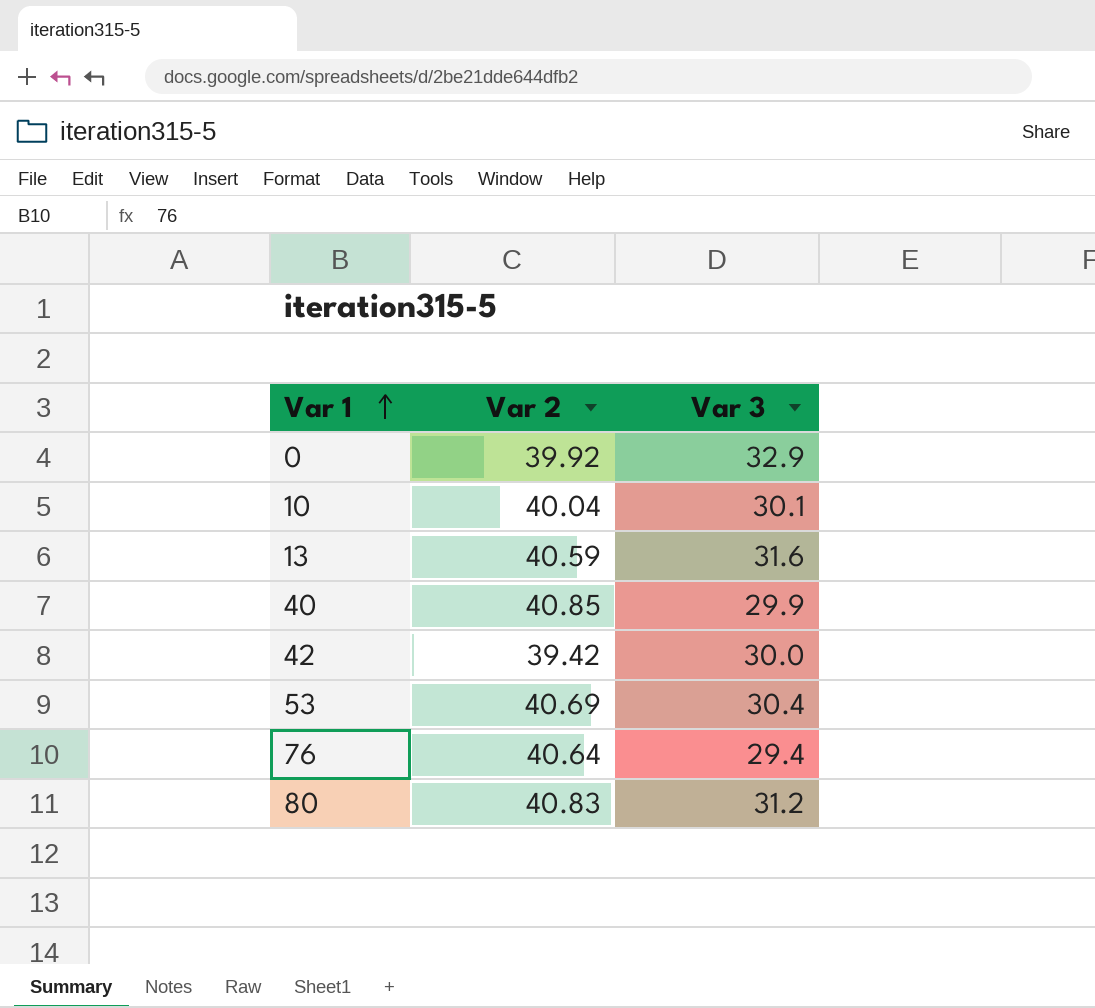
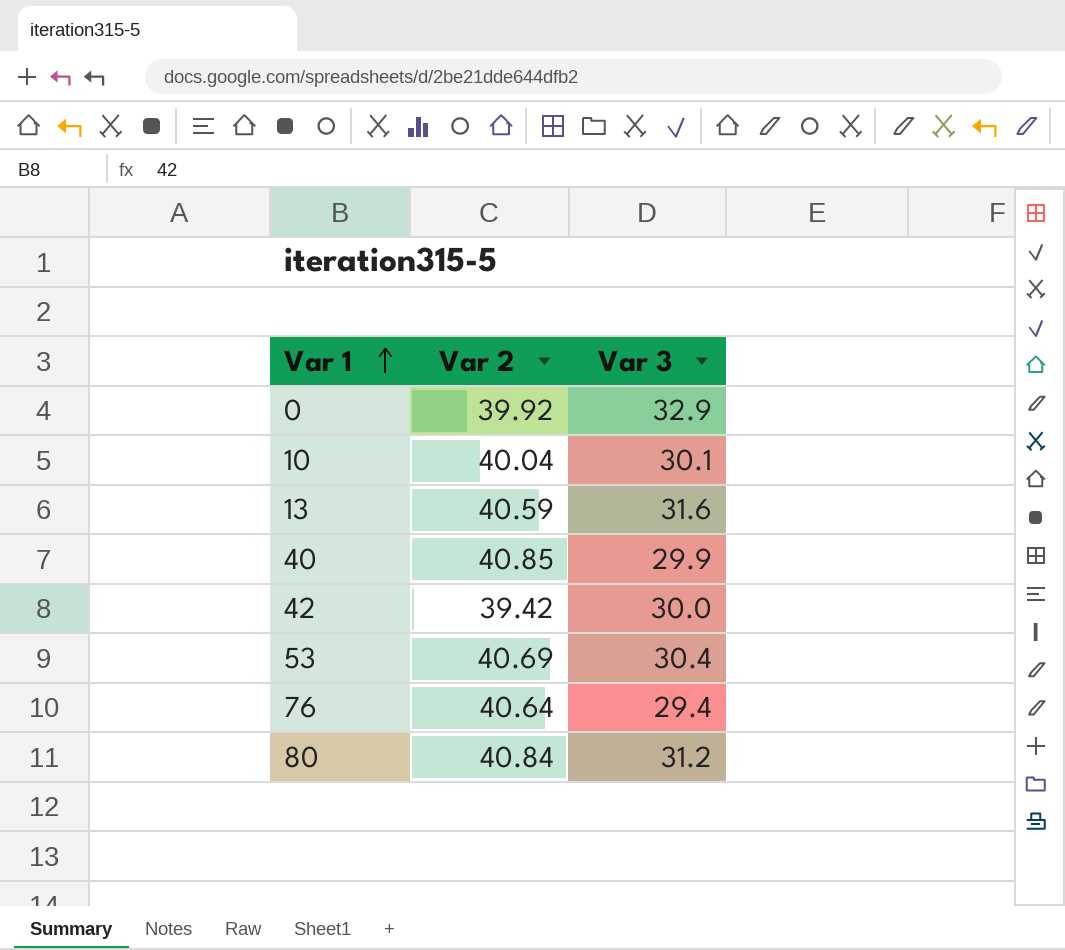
80 | Var 2: 40.83 -> 40.84

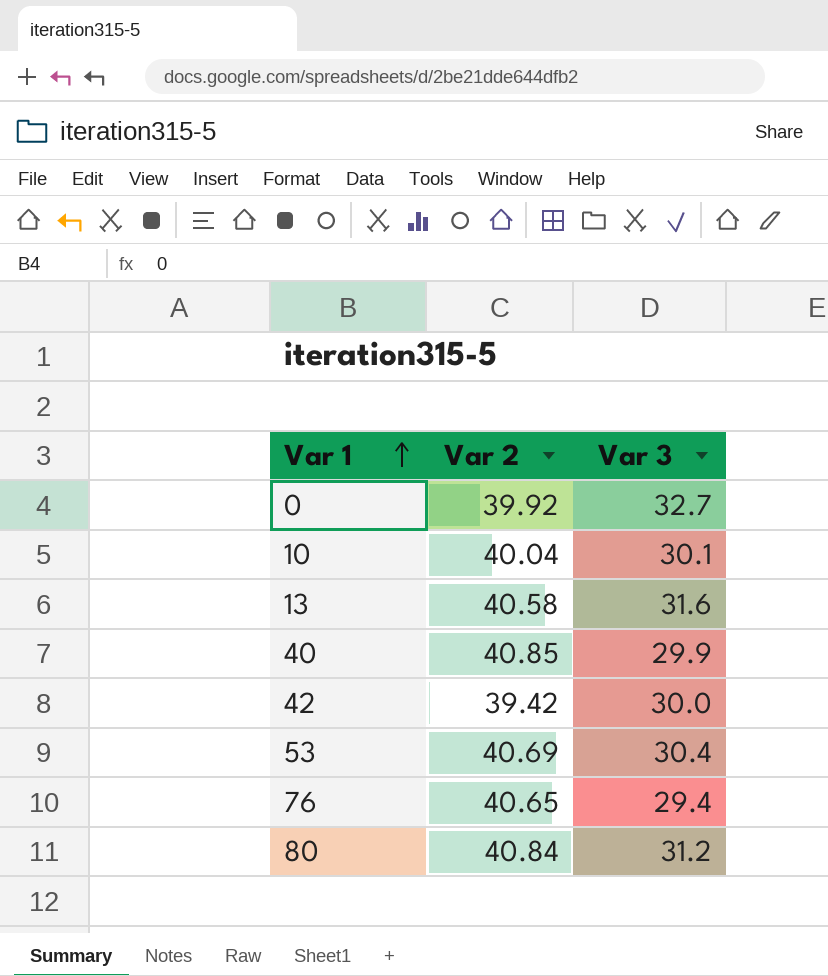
0 | Var 3: 32.9 -> 32.7
13 | Var 2: 40.59 -> 40.58
76 | Var 2: 40.64 -> 40.65

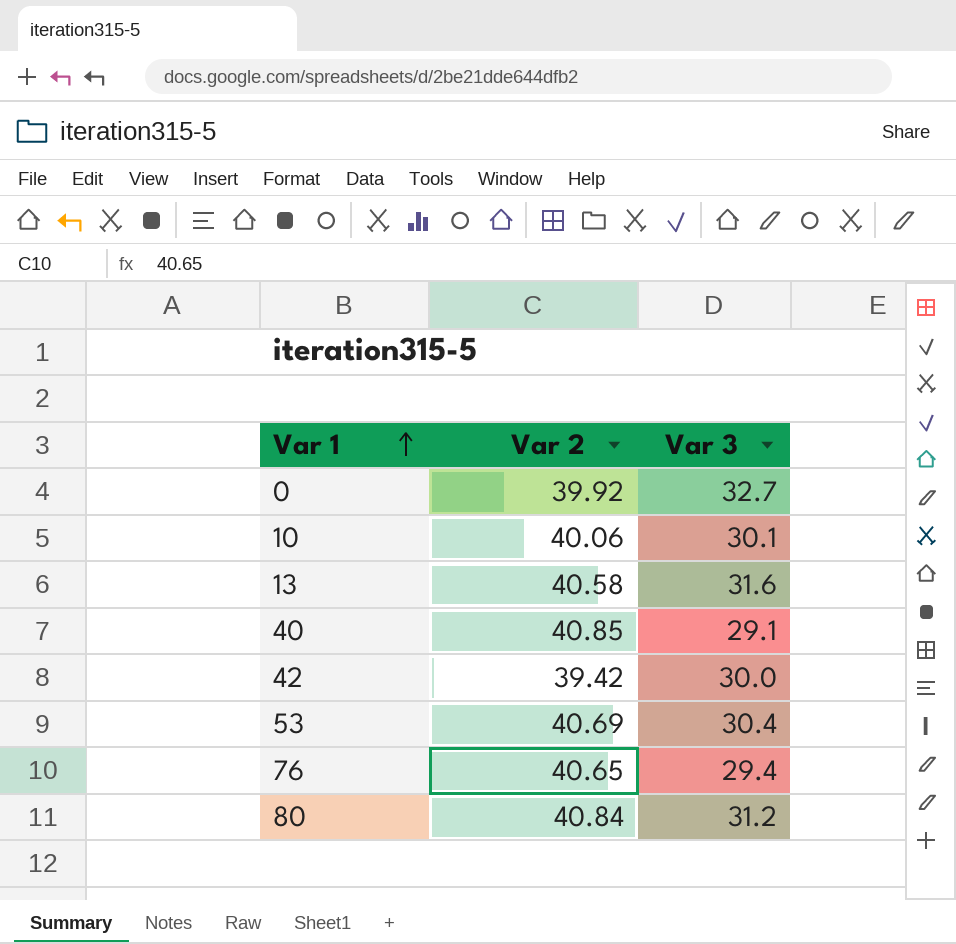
10 | Var 2: 40.04 -> 40.06
40 | Var 3: 29.9 -> 29.1

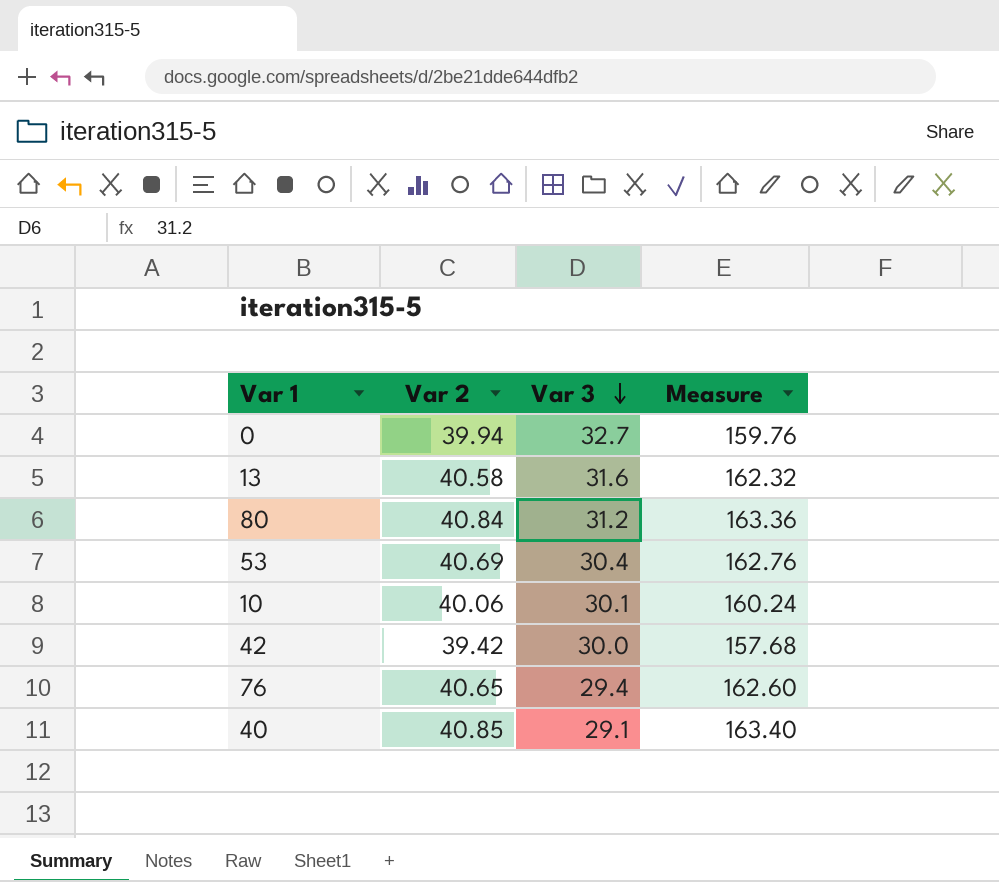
row order: Var 1 ascending -> Var 3 descending
column Measure | formula: none -> [Var 2] * 4
0 | Var 2: 39.92 -> 39.94

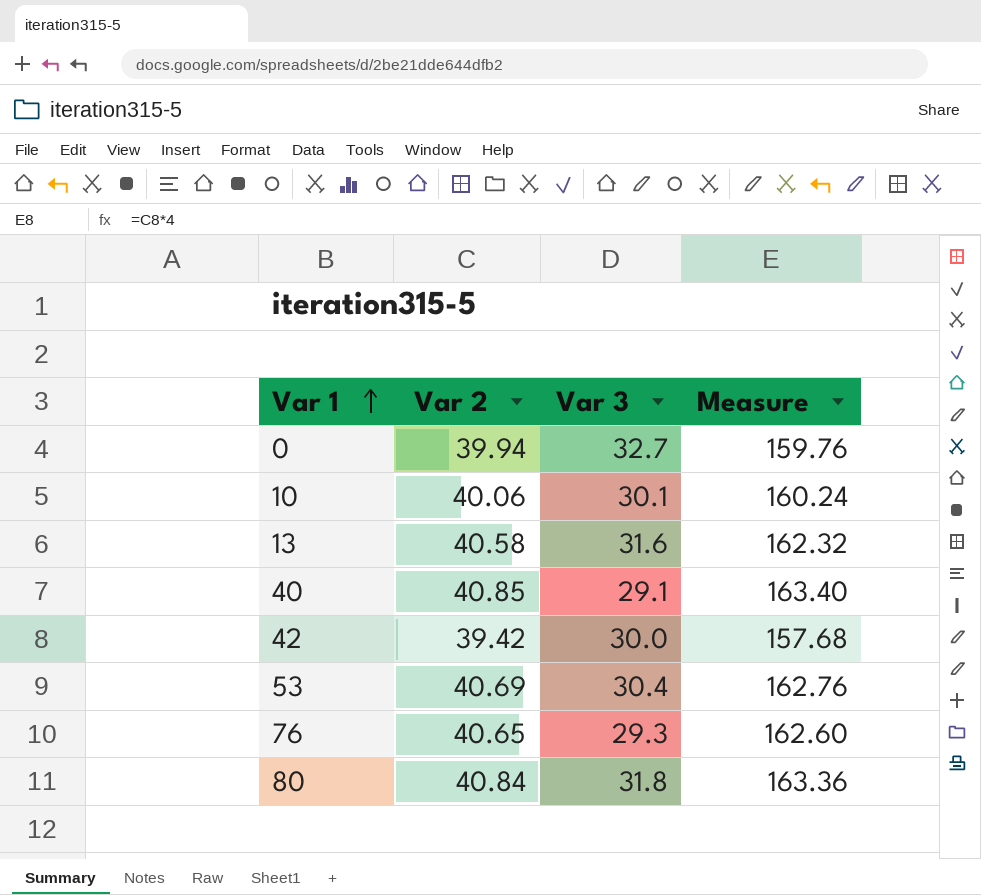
row order: Var 3 descending -> Var 1 ascending
76 | Var 3: 29.4 -> 29.3
80 | Var 3: 31.2 -> 31.8

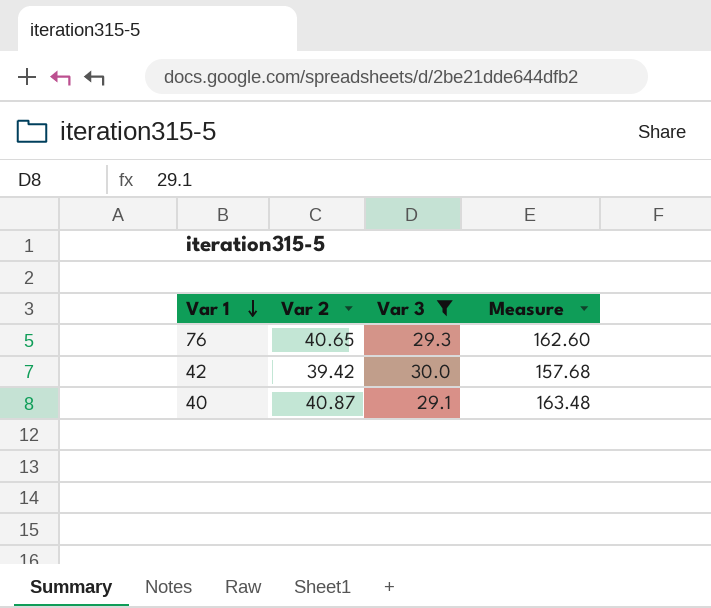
filter: none -> Var 3 <= 30.0
row order: Var 1 ascending -> Var 1 descending
40 | Var 2: 40.85 -> 40.87
40 | Measure: 163.40 -> 163.48

